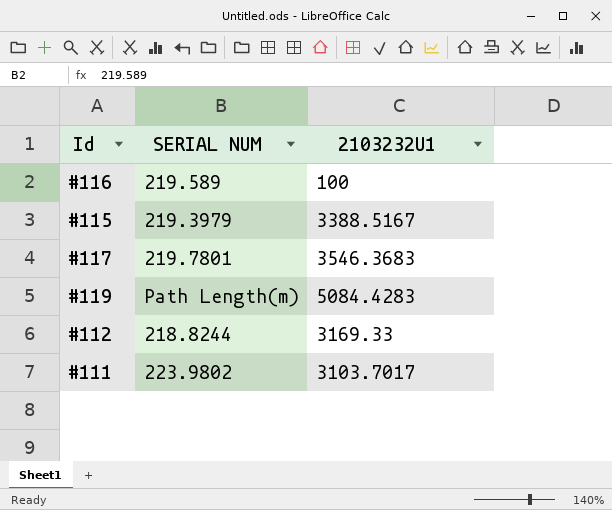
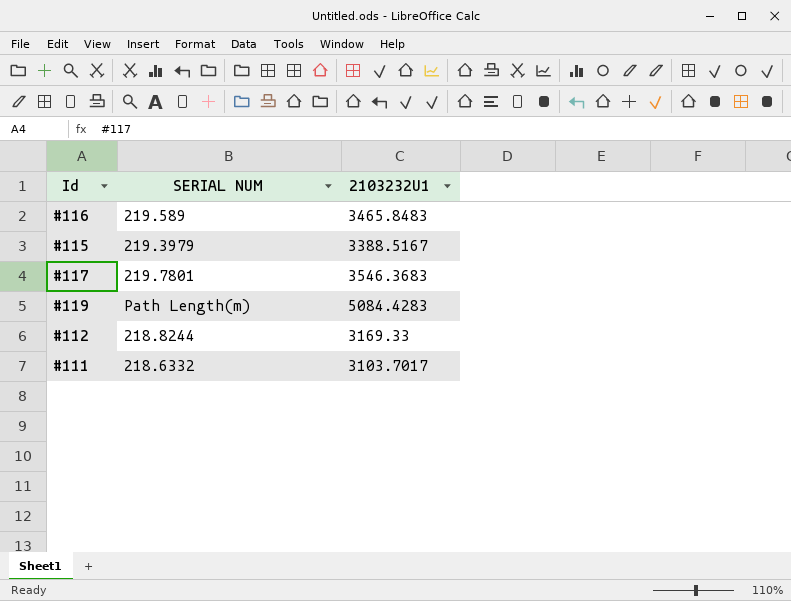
#116 | 2103232U1: 100 -> 3465.8483
#111 | SERIAL NUM: 223.9802 -> 218.6332

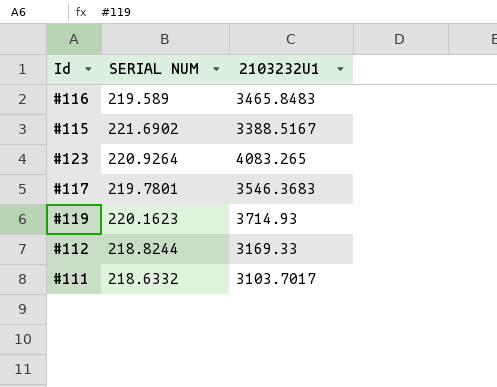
#115 | SERIAL NUM: 219.3979 -> 221.6902
row #123: none -> 220.9264 | 4083.265
#119 | SERIAL NUM: Path Length(m) -> 220.1623
#119 | 2103232U1: 5084.4283 -> 3714.93

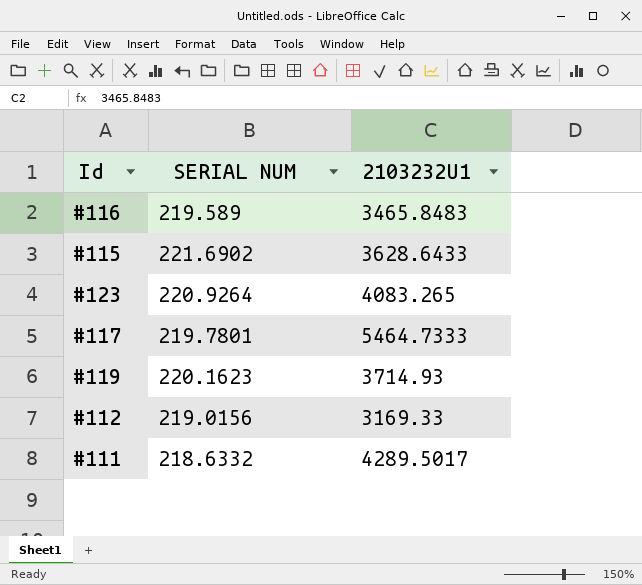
#115 | 2103232U1: 3388.5167 -> 3628.6433
#117 | 2103232U1: 3546.3683 -> 5464.7333
#112 | SERIAL NUM: 218.8244 -> 219.0156
#111 | 2103232U1: 3103.7017 -> 4289.5017

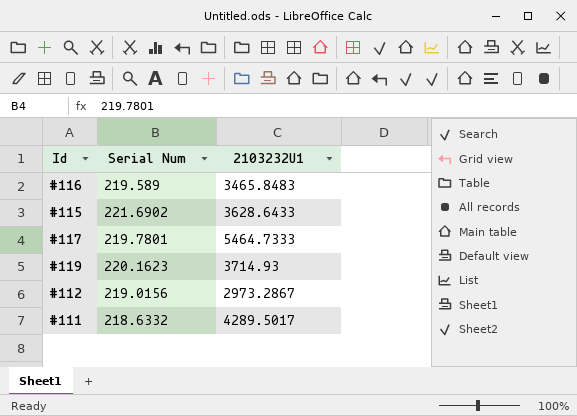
column name: SERIAL NUM -> Serial Num
row #123: 220.9264 | 4083.265 -> none
#112 | 2103232U1: 3169.33 -> 2973.2867

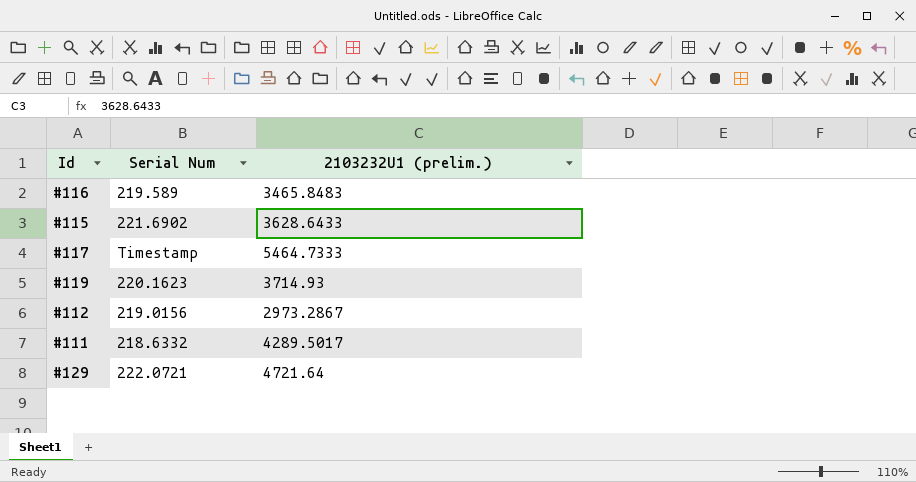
column name: 2103232U1 -> 2103232U1 (prelim.)
#117 | Serial Num: 219.7801 -> Timestamp
row #129: none -> 222.0721 | 4721.64

